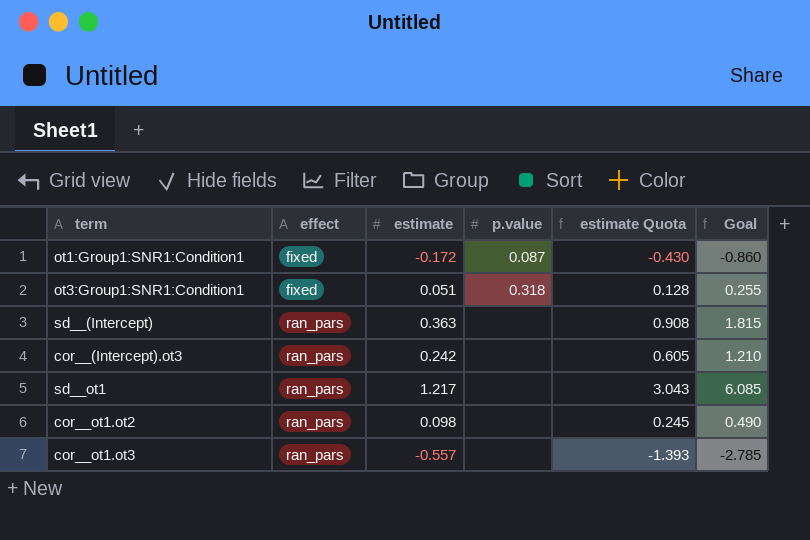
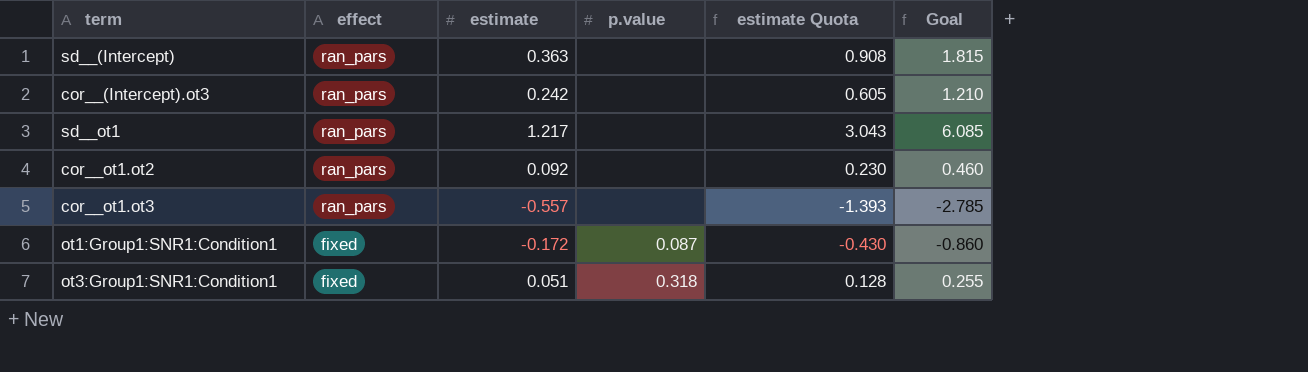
row order: effect ascending -> effect descending
cor__ot1.ot2 | estimate: 0.098 -> 0.092
cor__ot1.ot2 | estimate Quota: 0.245 -> 0.230
cor__ot1.ot2 | Goal: 0.490 -> 0.460

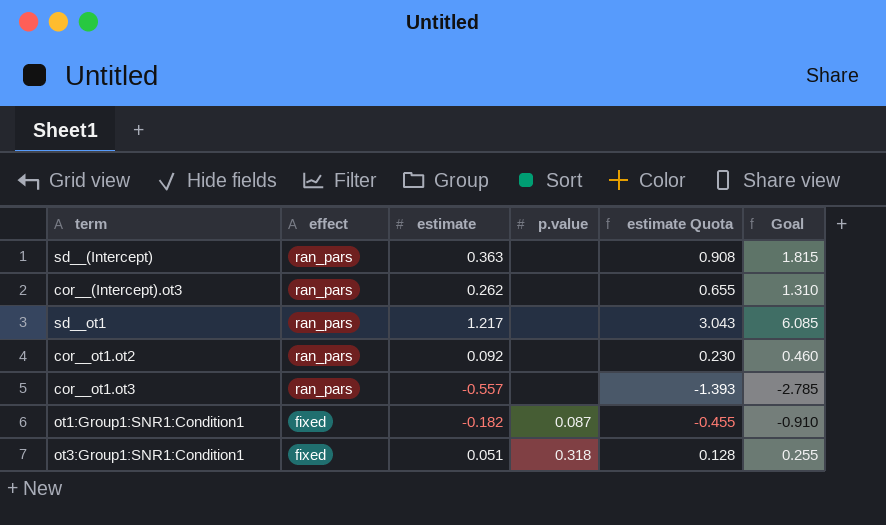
cor__(Intercept).ot3 | estimate: 0.242 -> 0.262
cor__(Intercept).ot3 | estimate Quota: 0.605 -> 0.655
cor__(Intercept).ot3 | Goal: 1.210 -> 1.310
ot1:Group1:SNR1:Condition1 | estimate: -0.172 -> -0.182
ot1:Group1:SNR1:Condition1 | estimate Quota: -0.430 -> -0.455
ot1:Group1:SNR1:Condition1 | Goal: -0.860 -> -0.910

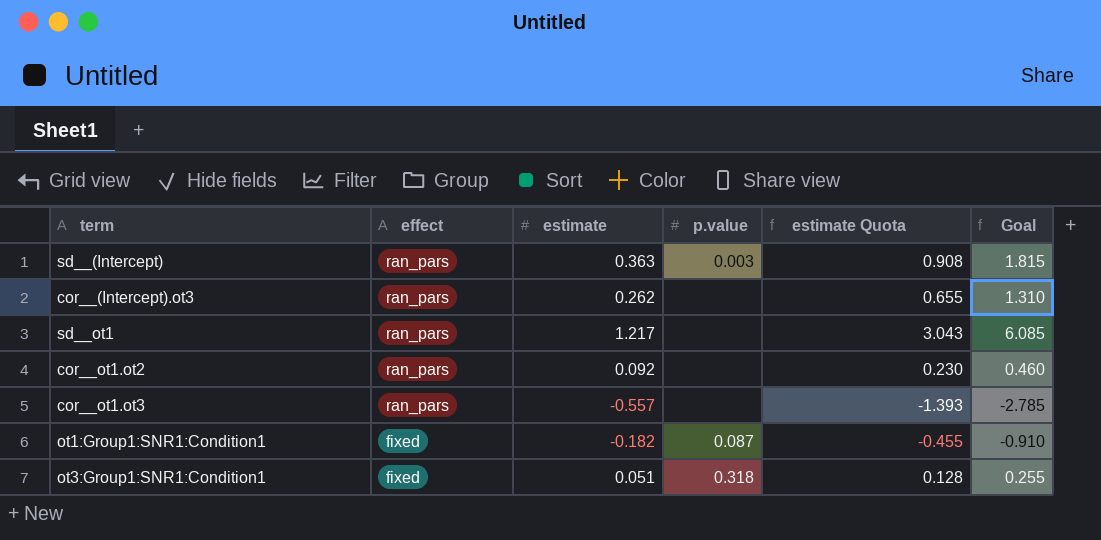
sd__(Intercept) | p.value: none -> 0.003

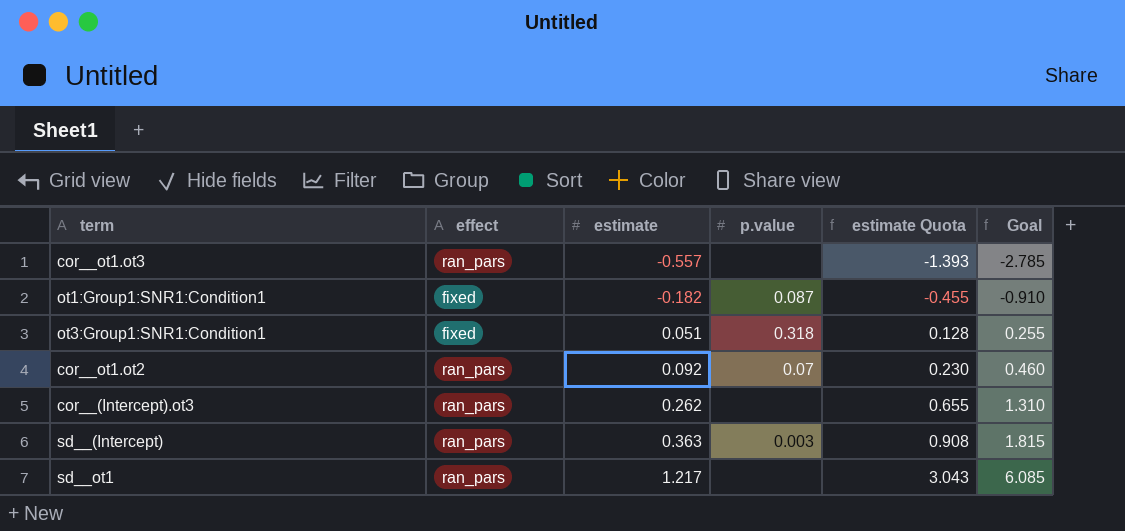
row order: effect descending -> estimate ascending
cor__ot1.ot2 | p.value: none -> 0.07

